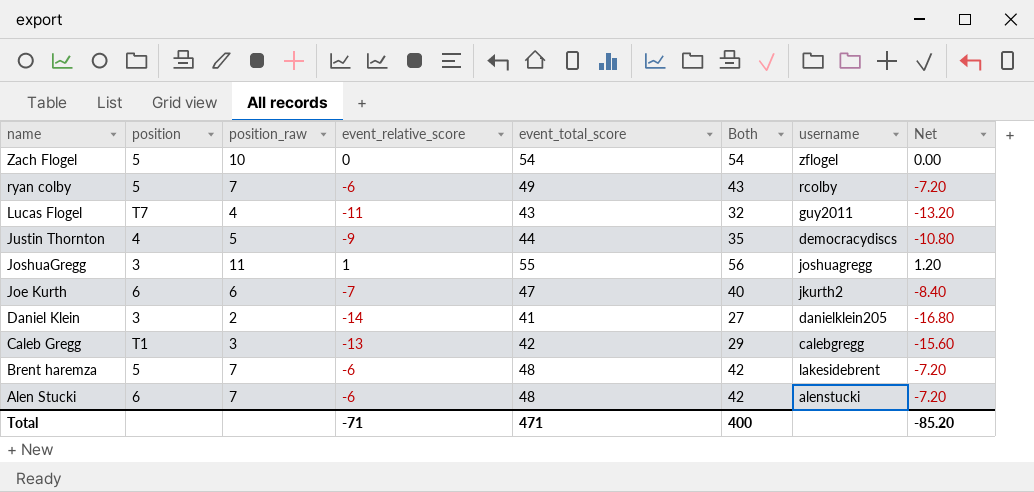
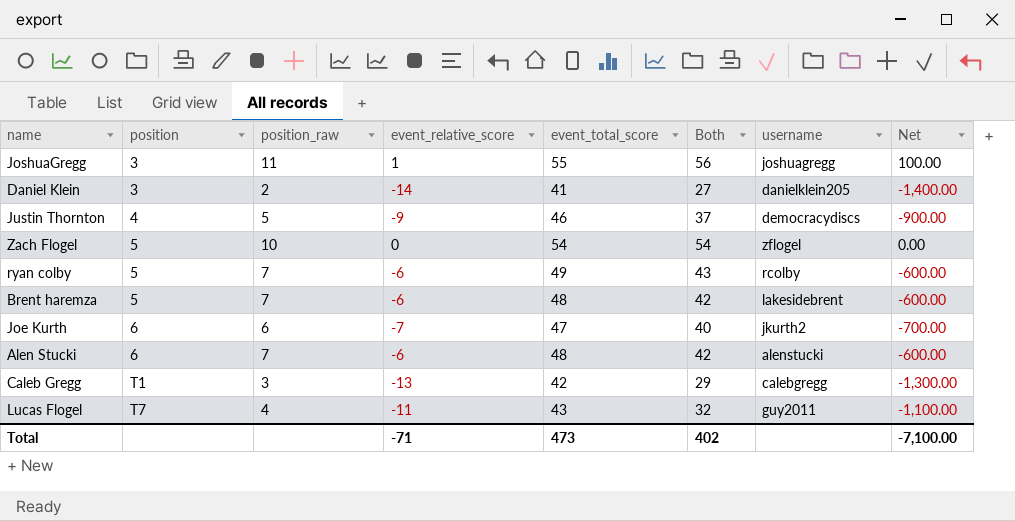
row order: name descending -> position ascending
column Net | formula: [event_relative_score] * 1.2 -> [event_relative_score] * 100
Justin Thornton | event_total_score: 44 -> 46
Justin Thornton | Both: 35 -> 37
Total | event_total_score: 471 -> 473
Total | Both: 400 -> 402
Total | Net: -85.20 -> -7,100.00

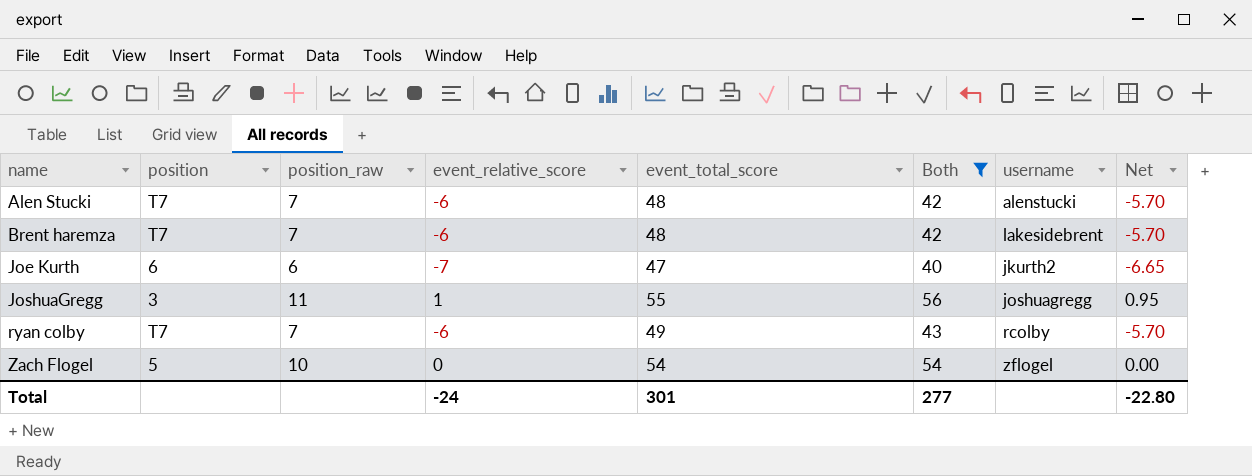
filter: none -> Both >= 40
row order: position ascending -> name ascending
column Net | formula: [event_relative_score] * 100 -> [event_relative_score] * 0.95
Alen Stucki | position: 6 -> T7
Brent haremza | position: 5 -> T7
ryan colby | position: 5 -> T7
Total | event_relative_score: -71 -> -24
Total | event_total_score: 473 -> 301
Total | Both: 402 -> 277
Total | Net: -7,100.00 -> -22.80

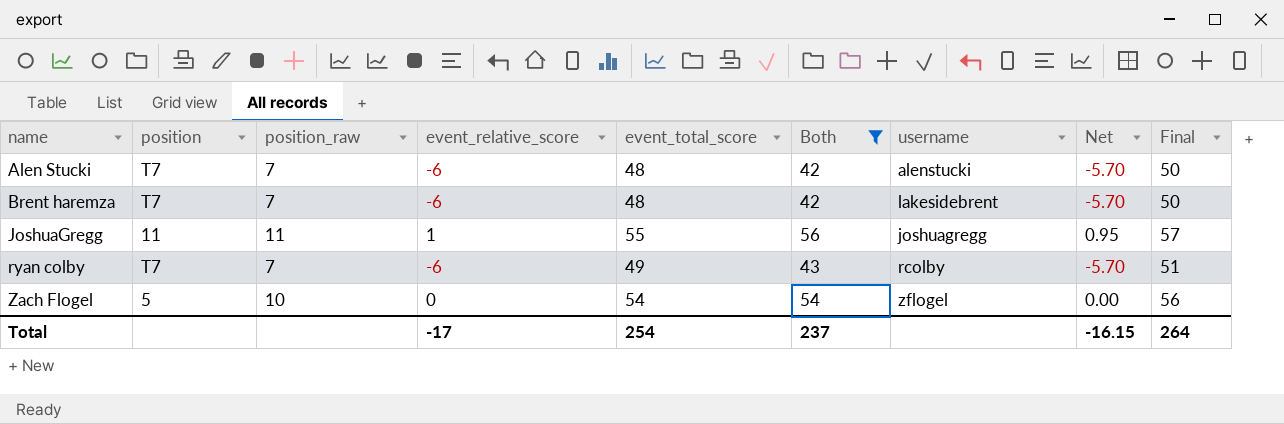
column Final | formula: none -> [event_total_score] + 2
row Joe Kurth: 6 | 6 | -7 | 47 | 40 | jkurth2 | -6.65 -> none
JoshuaGregg | position: 3 -> 11
Total | event_relative_score: -24 -> -17
Total | event_total_score: 301 -> 254
Total | Both: 277 -> 237
Total | Net: -22.80 -> -16.15

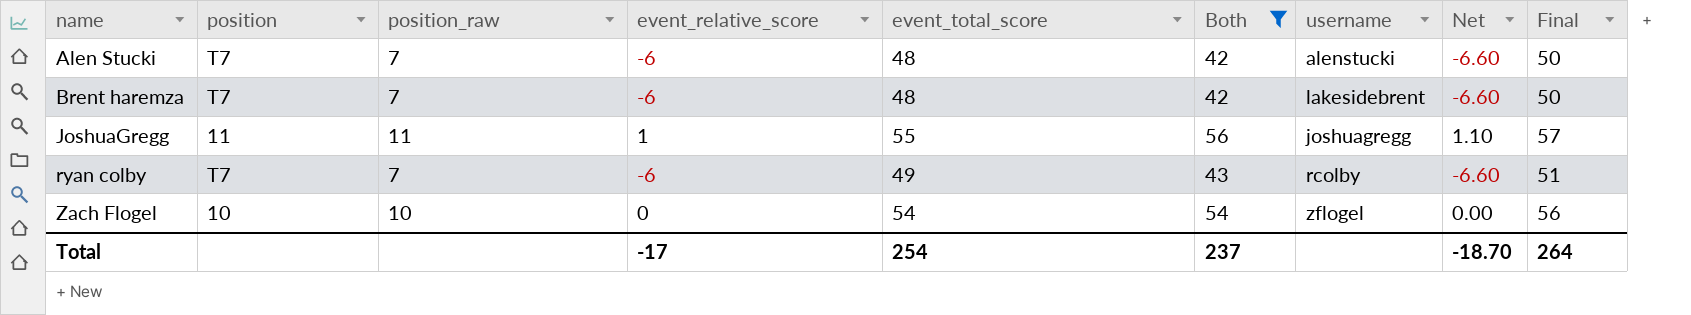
column Net | formula: [event_relative_score] * 0.95 -> [event_relative_score] * 1.1
Zach Flogel | position: 5 -> 10
Total | Net: -16.15 -> -18.70

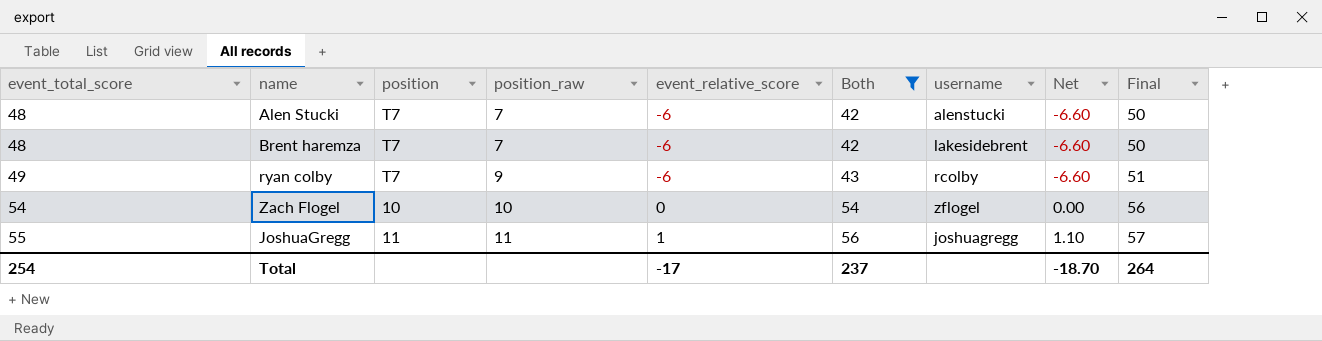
row order: name ascending -> event_total_score ascending
column event_total_score | position: 5 -> 1
ryan colby | position_raw: 7 -> 9

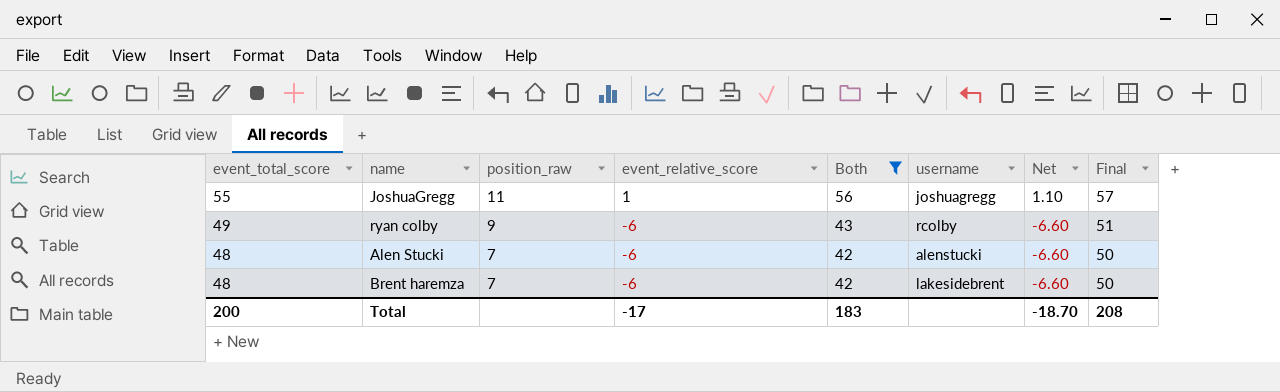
row order: event_total_score ascending -> event_total_score descending
column position | position: 3 -> none
row Zach Flogel: 54 | 10 | 10 | 0 | 54 | zflogel | 0.00 | 56 -> none
Total | event_total_score: 254 -> 200
Total | Both: 237 -> 183
Total | Final: 264 -> 208

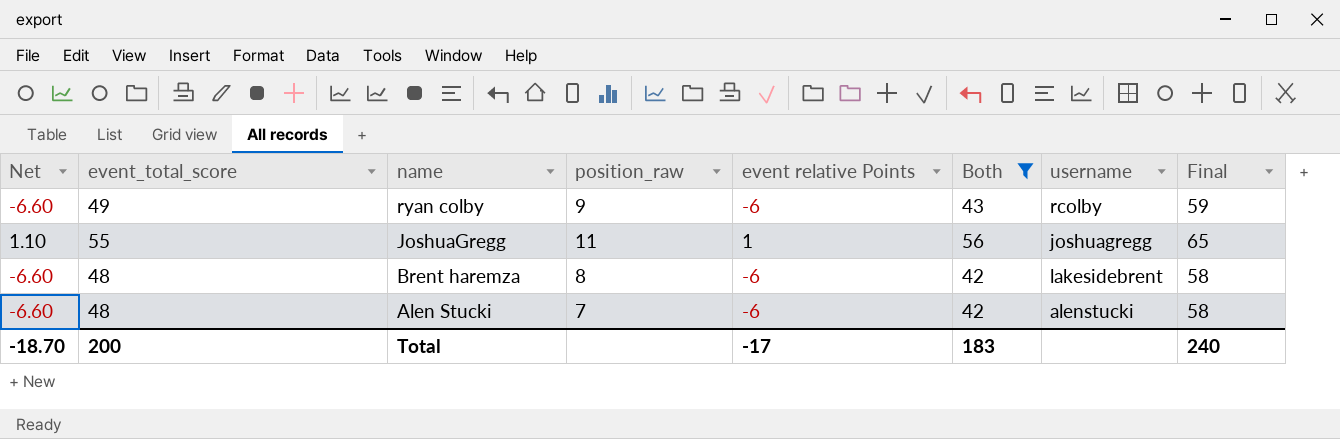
row order: event_total_score descending -> name descending
column Net | position: 7 -> 1
column name: event_relative_score -> event relative Points
column Final | formula: [event_total_score] + 2 -> [event_total_score] + 10
Brent haremza | position_raw: 7 -> 8
Total | Final: 208 -> 240

